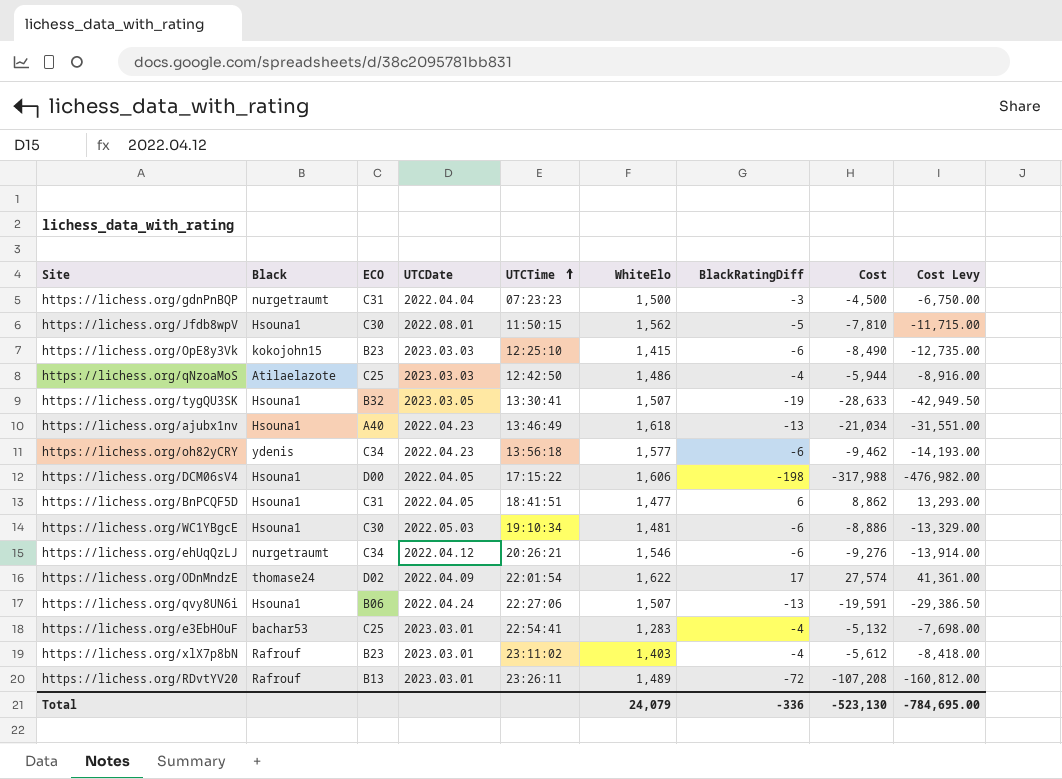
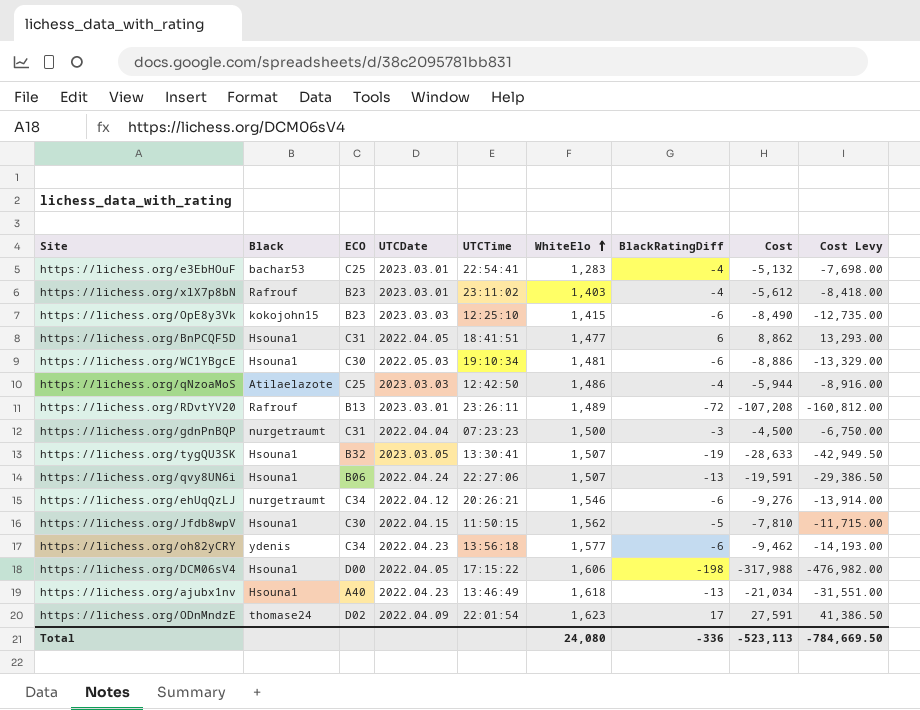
row order: UTCTime ascending -> WhiteElo ascending
https://lichess.org/Jfdb8wpV | UTCDate: 2022.08.01 -> 2022.04.15
https://lichess.org/ODnMndzE | WhiteElo: 1,622 -> 1,623
https://lichess.org/ODnMndzE | Cost: 27,574 -> 27,591
https://lichess.org/ODnMndzE | Cost Levy: 41,361.00 -> 41,386.50
Total | WhiteElo: 24,079 -> 24,080
Total | Cost: -523,130 -> -523,113
Total | Cost Levy: -784,695.00 -> -784,669.50

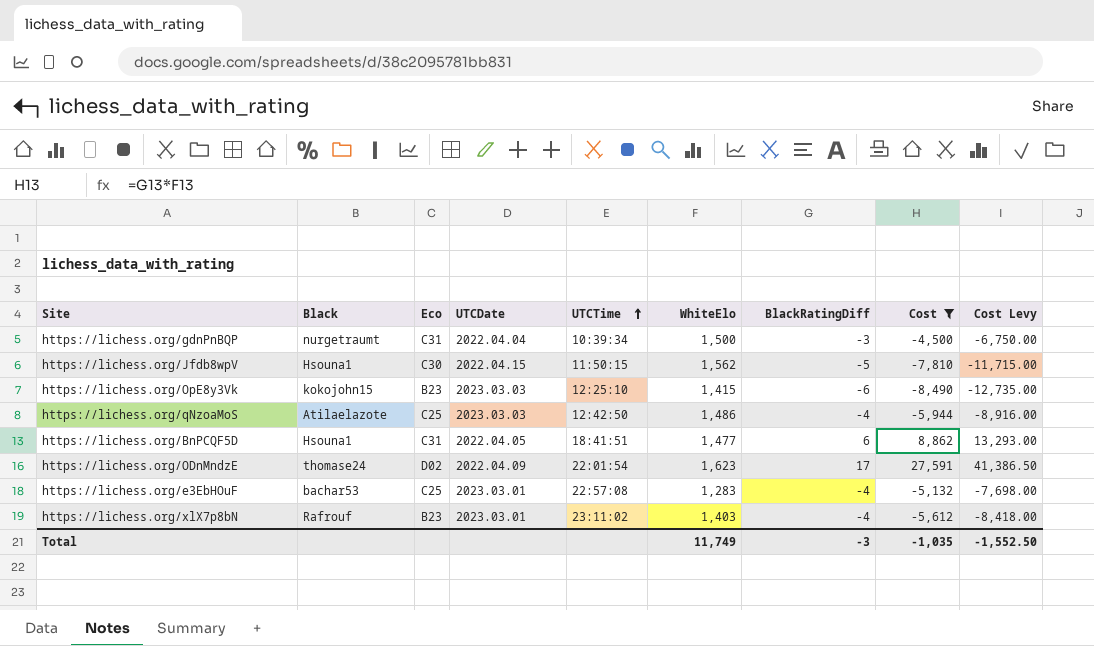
filter: none -> Cost >= -8,490
row order: WhiteElo ascending -> UTCTime ascending
column name: ECO -> Eco
https://lichess.org/gdnPnBQP | UTCTime: 07:23:23 -> 10:39:34
https://lichess.org/e3EbHOuF | UTCTime: 22:54:41 -> 22:57:08
Total | WhiteElo: 24,080 -> 11,749
Total | BlackRatingDiff: -336 -> -3
Total | Cost: -523,113 -> -1,035
Total | Cost Levy: -784,669.50 -> -1,552.50

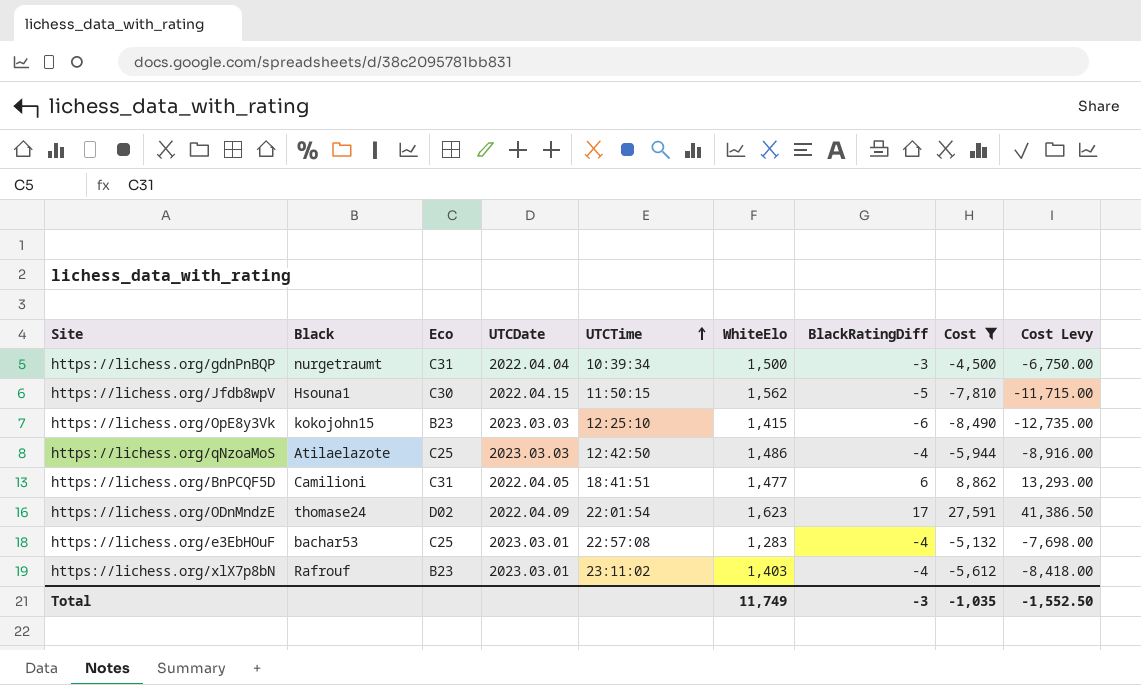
https://lichess.org/BnPCQF5D | Black: Hsouna1 -> Camilioni

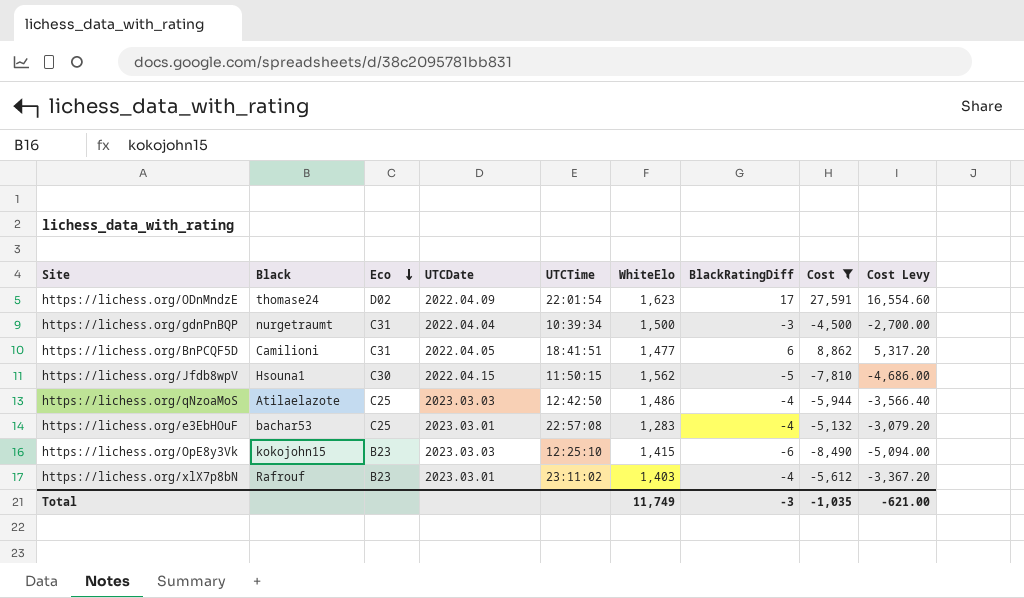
row order: UTCTime ascending -> Eco descending
column Cost Levy | formula: [Cost] * 1.5 -> [Cost] * 0.6
Total | Cost Levy: -1,552.50 -> -621.00

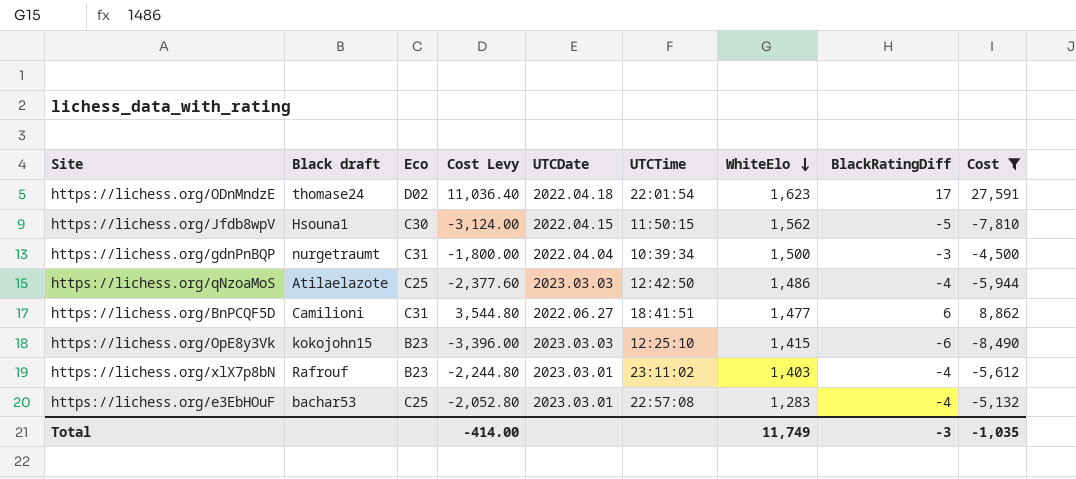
row order: Eco descending -> WhiteElo descending
column name: Black -> Black draft
column Cost Levy | formula: [Cost] * 0.6 -> [Cost] * 0.4
column Cost Levy | position: 9 -> 4
https://lichess.org/ODnMndzE | UTCDate: 2022.04.09 -> 2022.04.18
https://lichess.org/BnPCQF5D | UTCDate: 2022.04.05 -> 2022.06.27
Total | Cost Levy: -621.00 -> -414.00

